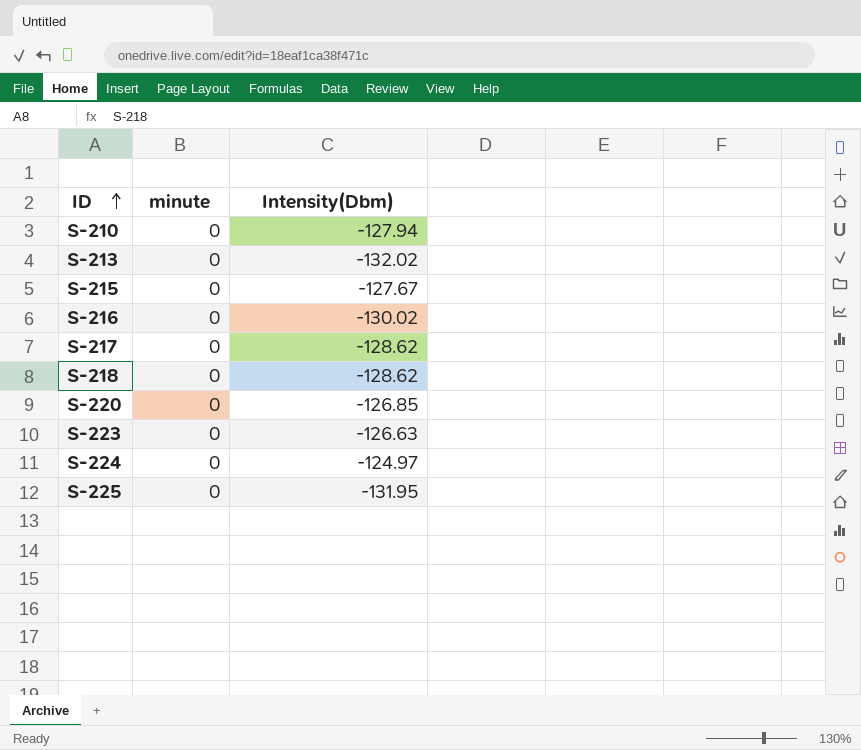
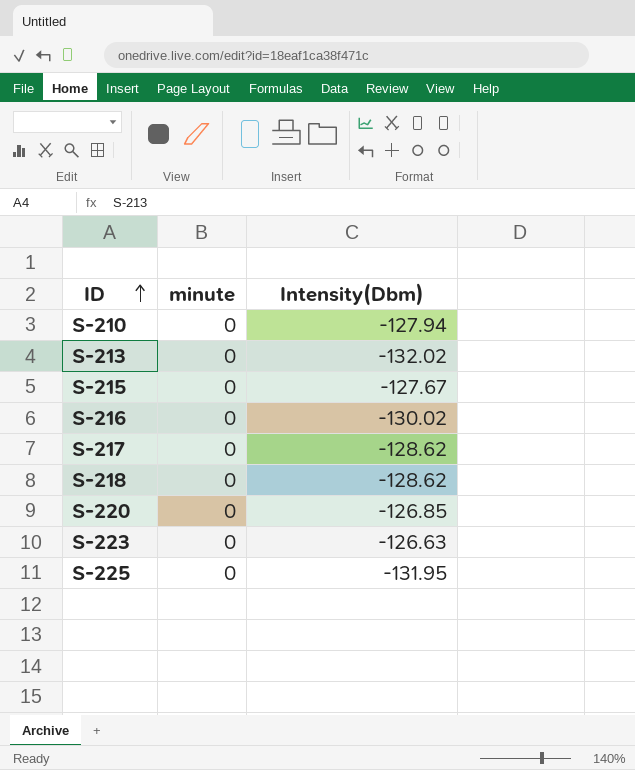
row S-224: 0 | -124.97 -> none

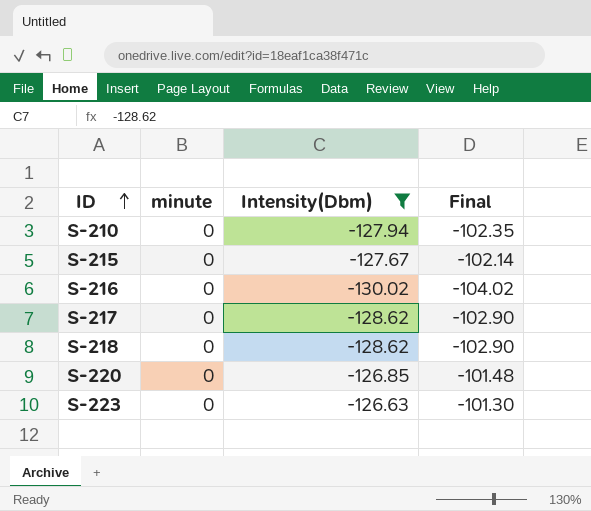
filter: none -> Intensity(Dbm) >= -130.02
column Final | formula: none -> [Intensity(Dbm)] * 0.8

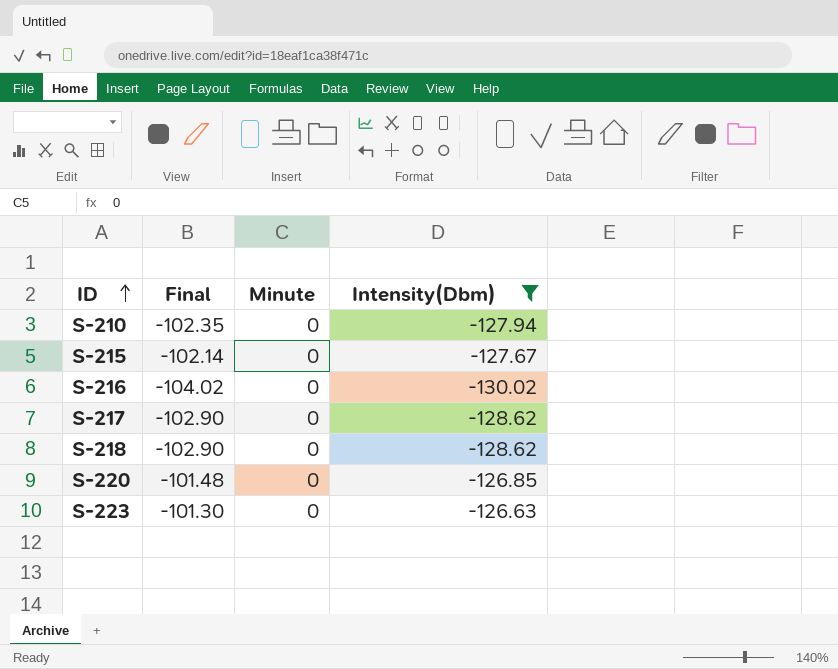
column Final | position: 4 -> 2
column name: minute -> Minute

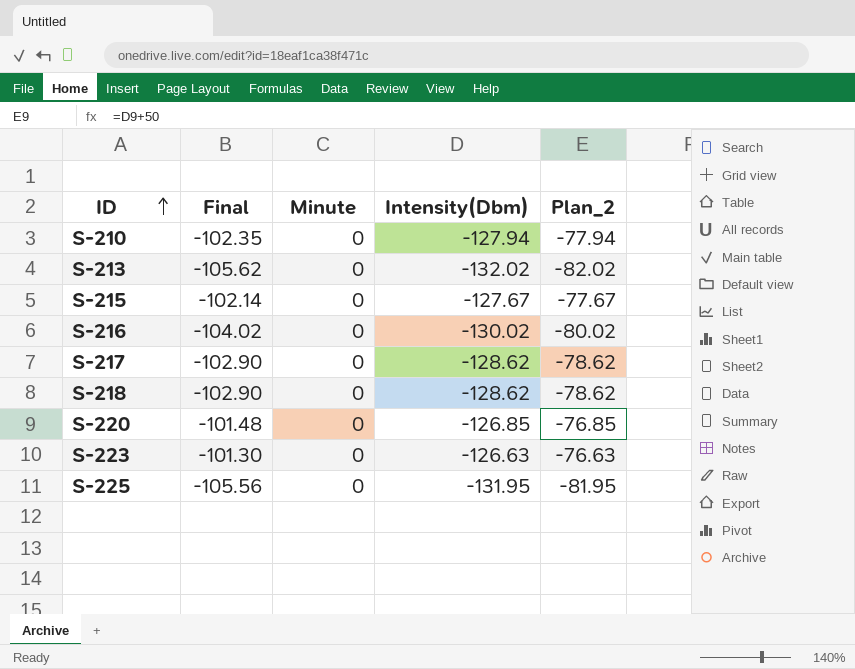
filter: Intensity(Dbm) >= -130.02 -> none
column Plan_2 | formula: none -> [Intensity(Dbm)] + 50

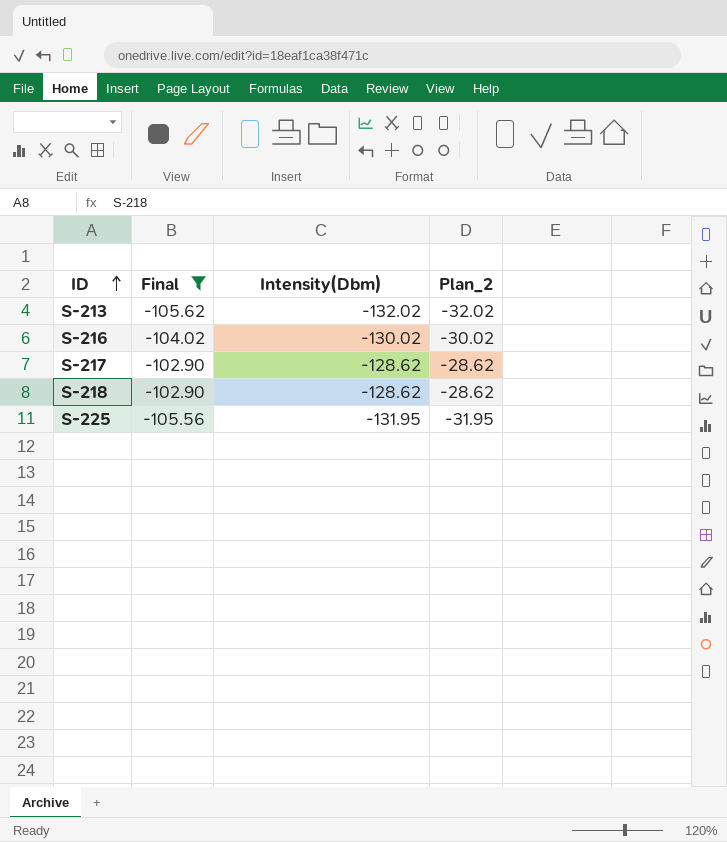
filter: none -> Final <= -102.90
column Minute | position: 3 -> none
column Plan_2 | formula: [Intensity(Dbm)] + 50 -> [Intensity(Dbm)] + 100

